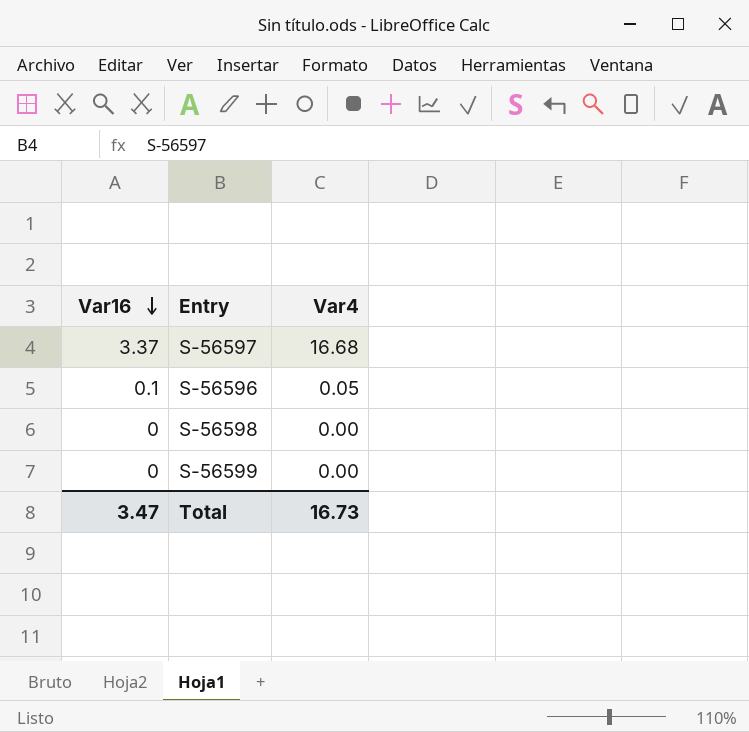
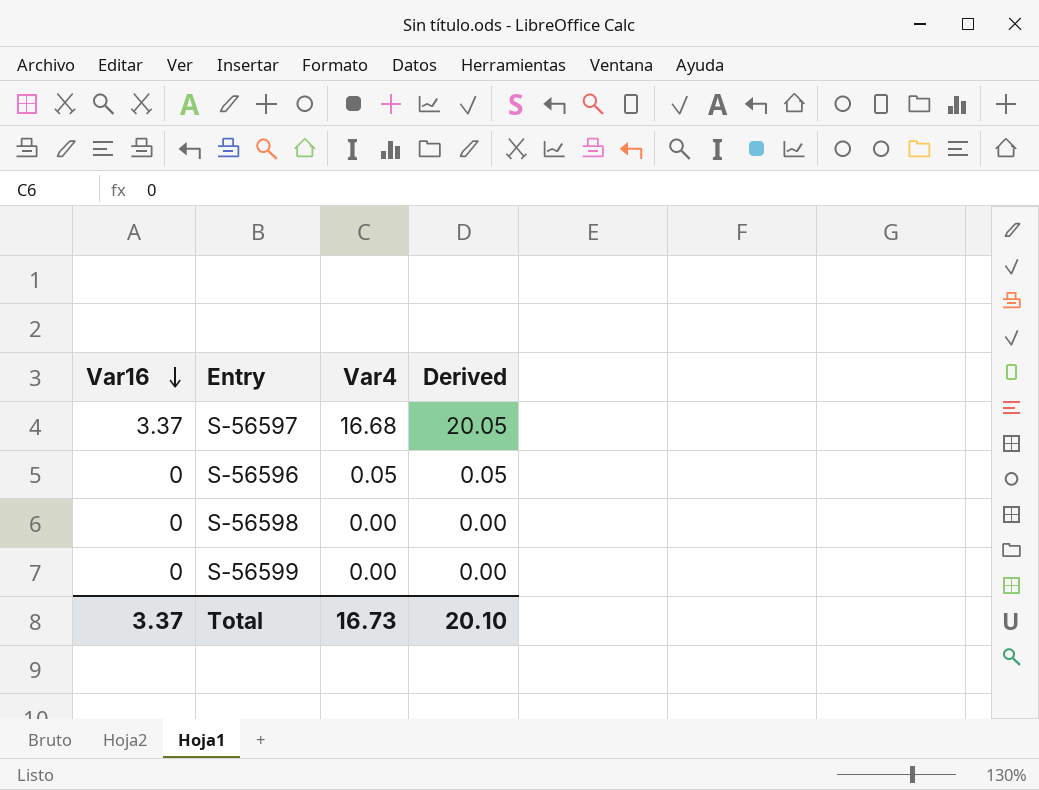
column Derived | formula: none -> [Var16] + [Var4]
S-56596 | Var16: 0.1 -> 0
Total | Var16: 3.47 -> 3.37

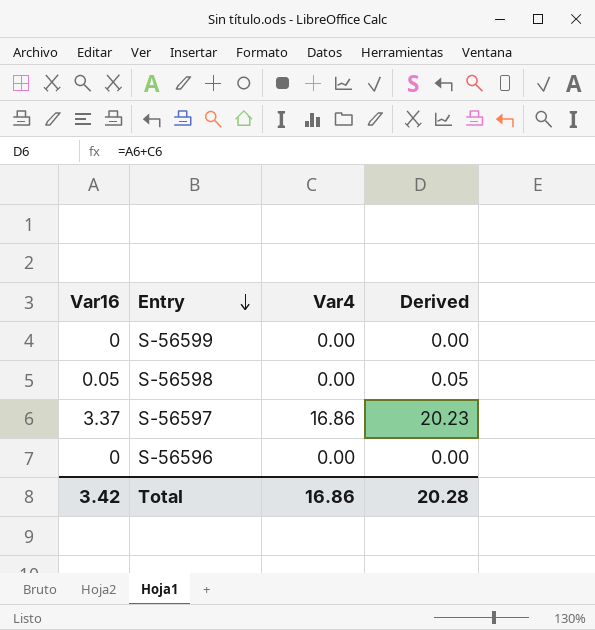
row order: Var16 descending -> Entry descending
S-56598 | Var16: 0 -> 0.05
S-56598 | Derived: 0.00 -> 0.05
S-56597 | Var4: 16.68 -> 16.86
S-56597 | Derived: 20.05 -> 20.23
S-56596 | Var4: 0.05 -> 0.00
S-56596 | Derived: 0.05 -> 0.00
Total | Var16: 3.37 -> 3.42
Total | Var4: 16.73 -> 16.86
Total | Derived: 20.10 -> 20.28

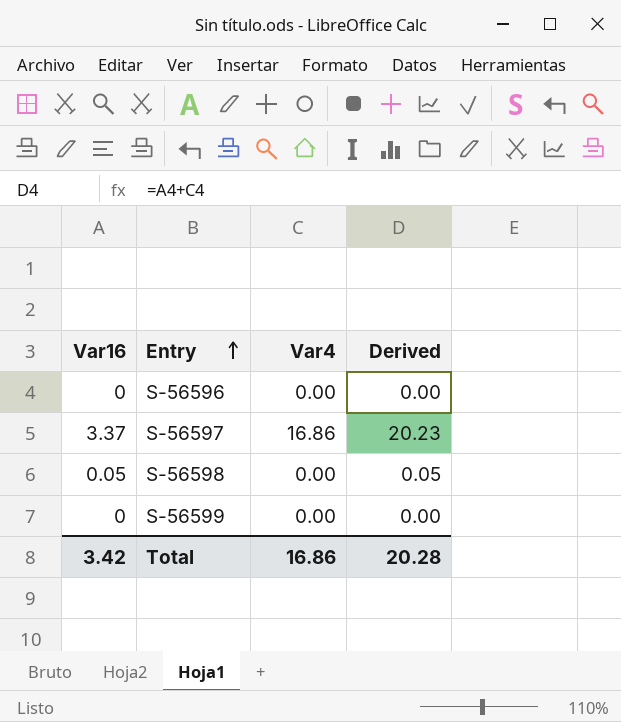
row order: Entry descending -> Entry ascending

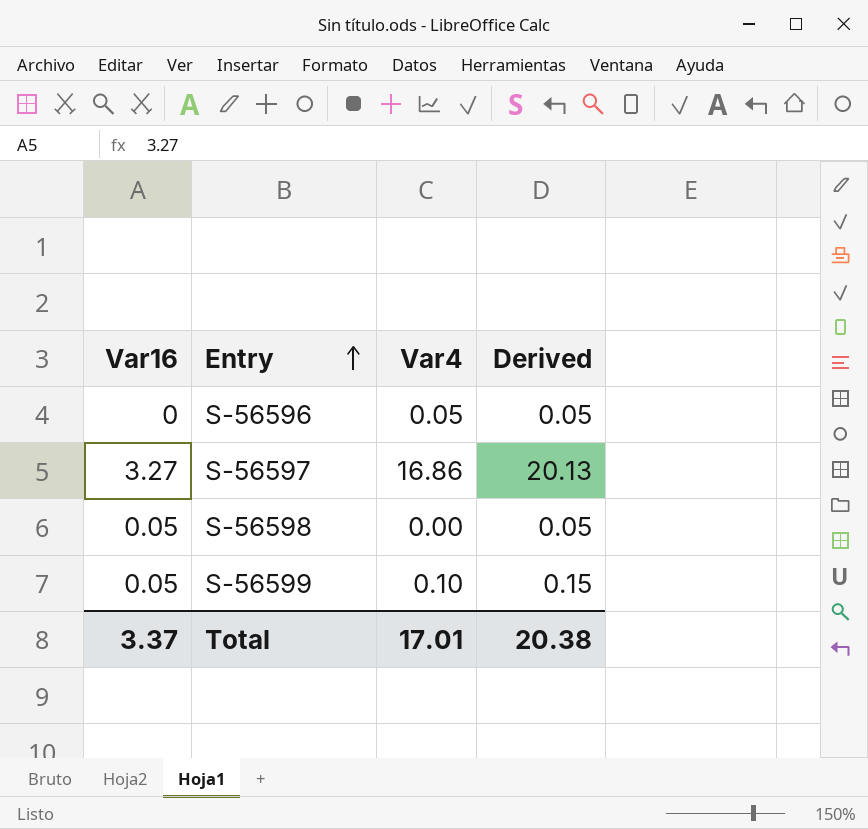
S-56596 | Var4: 0.00 -> 0.05
S-56596 | Derived: 0.00 -> 0.05
S-56597 | Var16: 3.37 -> 3.27
S-56597 | Derived: 20.23 -> 20.13
S-56599 | Var16: 0 -> 0.05
S-56599 | Var4: 0.00 -> 0.10
S-56599 | Derived: 0.00 -> 0.15
Total | Var16: 3.42 -> 3.37
Total | Var4: 16.86 -> 17.01
Total | Derived: 20.28 -> 20.38

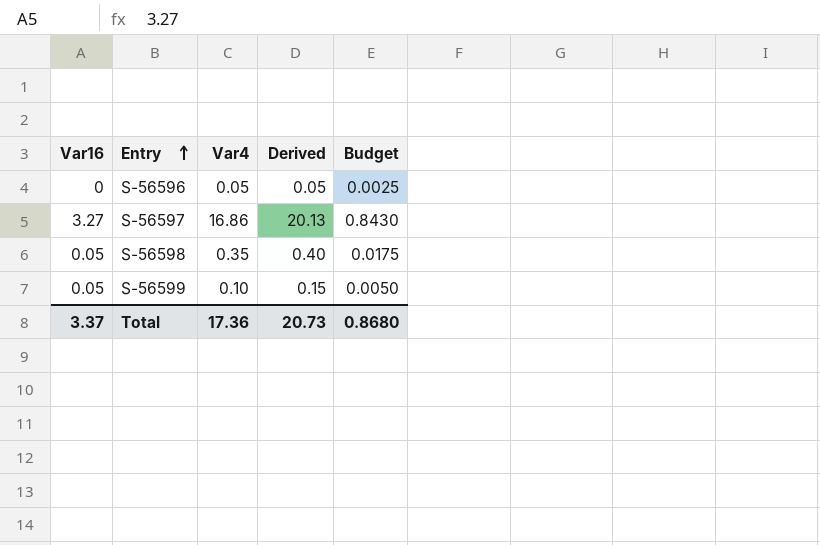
column Budget | formula: none -> [Var4] * 0.05
S-56598 | Var4: 0.00 -> 0.35
S-56598 | Derived: 0.05 -> 0.40
Total | Var4: 17.01 -> 17.36
Total | Derived: 20.38 -> 20.73

